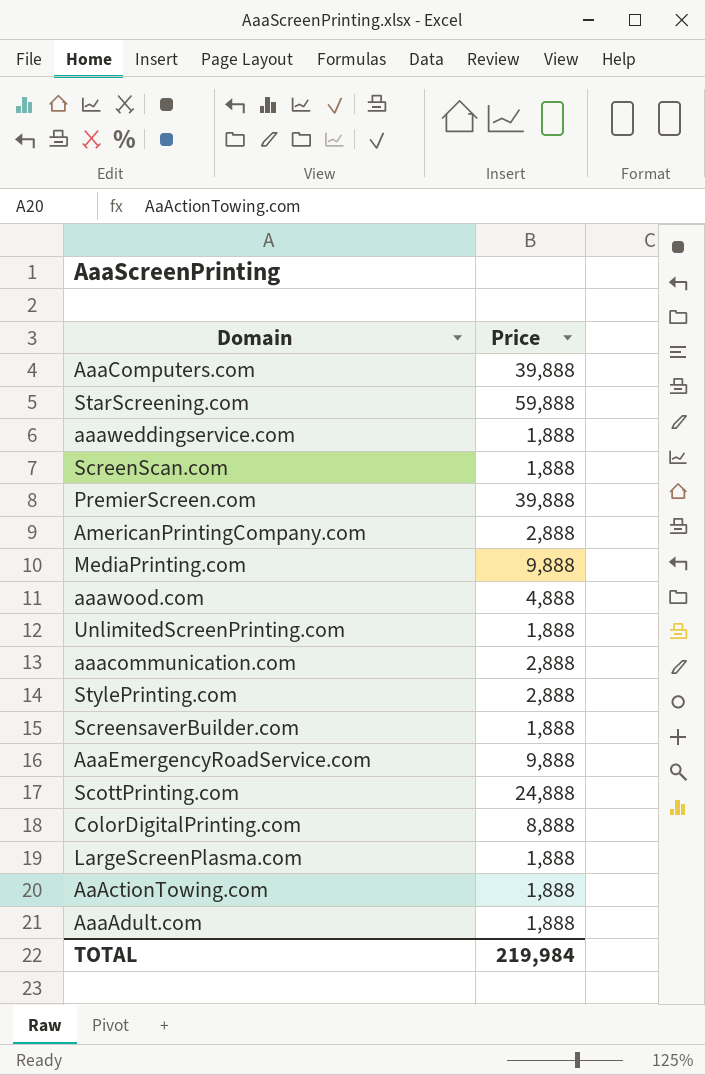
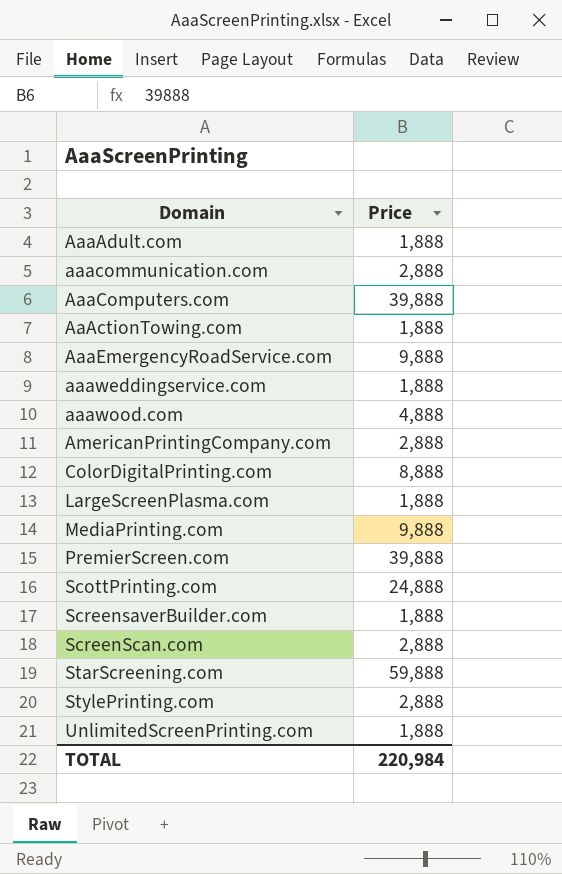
row order: none -> Domain ascending
ScreenScan.com | Price: 1,888 -> 2,888
TOTAL | Price: 219,984 -> 220,984

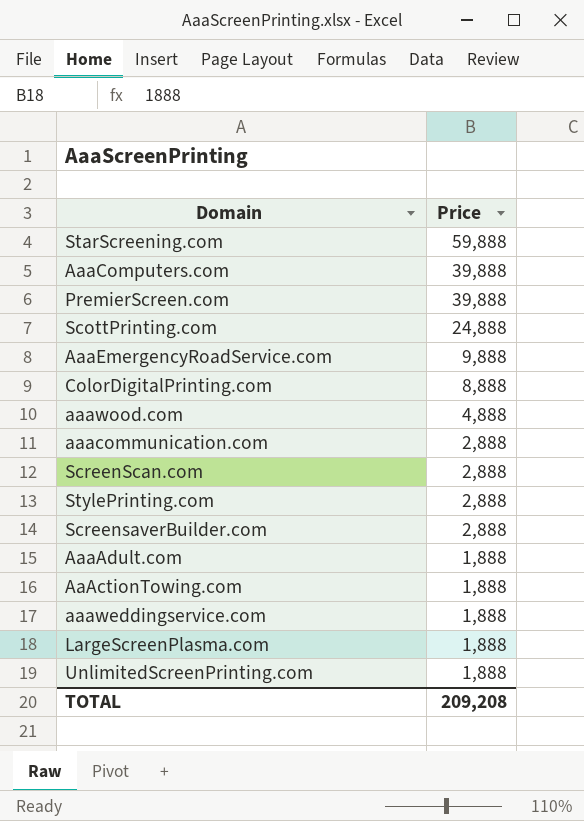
row order: Domain ascending -> Price descending
row AmericanPrintingCompany.com: 2,888 -> none
row MediaPrinting.com: 9,888 -> none
ScreensaverBuilder.com | Price: 1,888 -> 2,888
TOTAL | Price: 220,984 -> 209,208

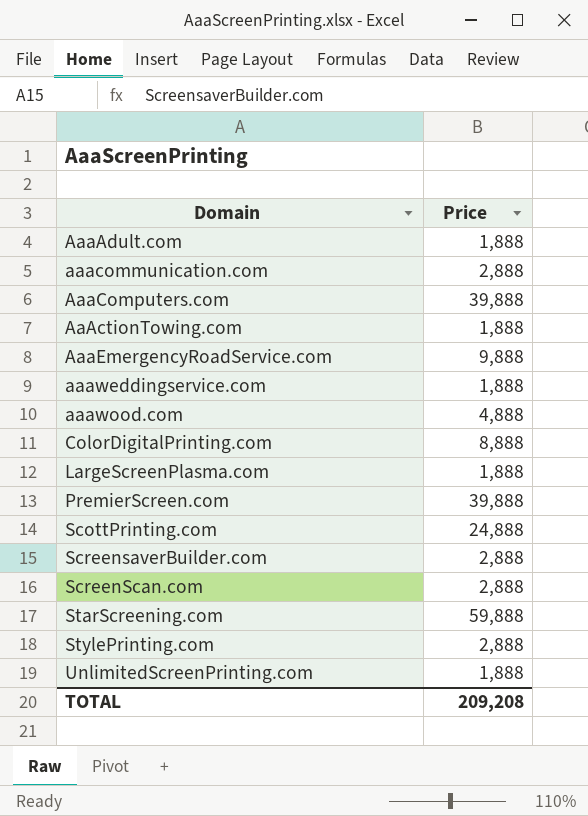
row order: Price descending -> Domain ascending

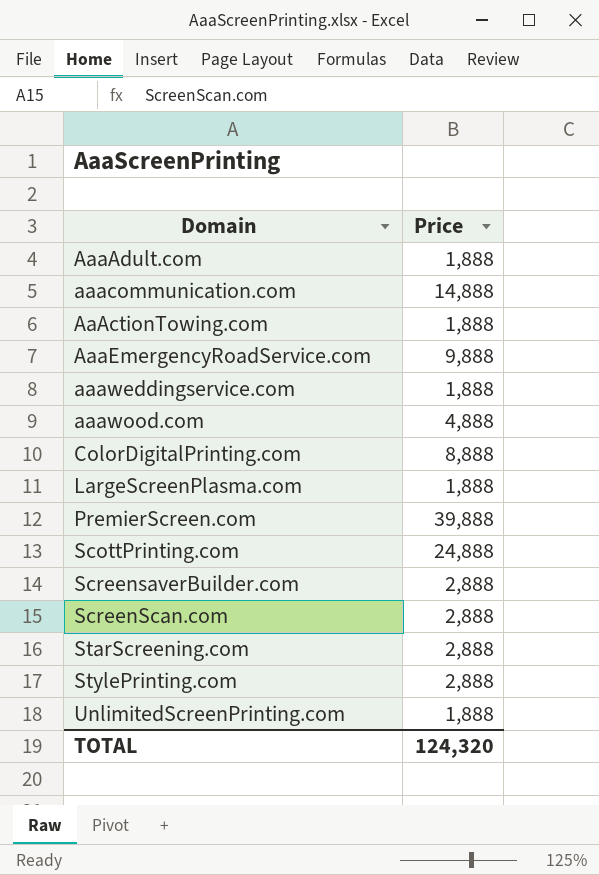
row AaaComputers.com: 39,888 -> none
aaacommunication.com | Price: 2,888 -> 14,888
StarScreening.com | Price: 59,888 -> 2,888
TOTAL | Price: 209,208 -> 124,320

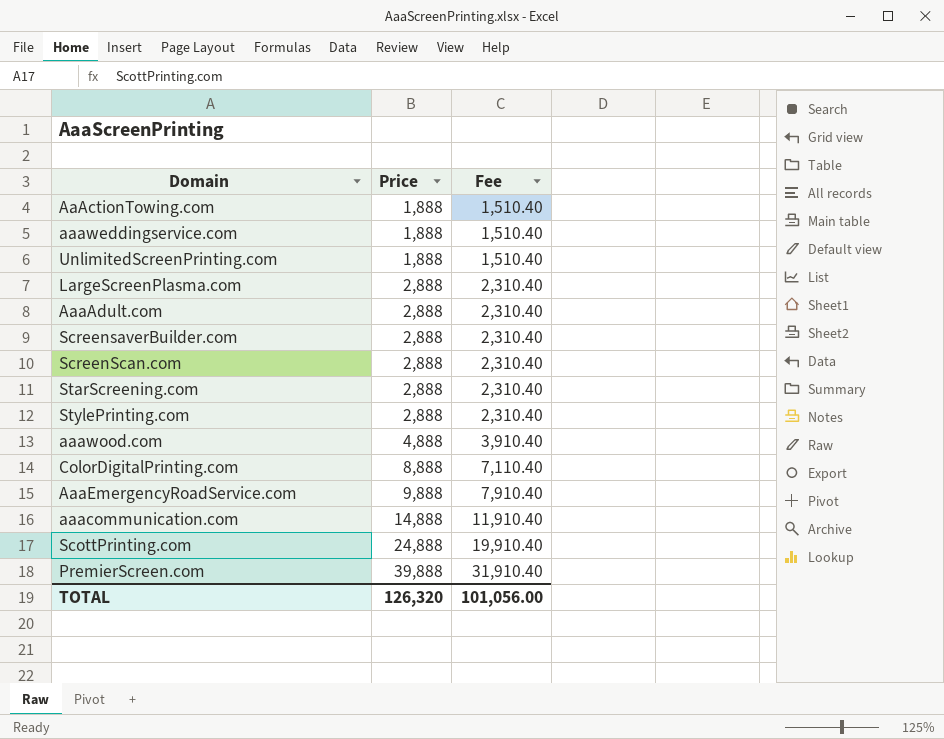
row order: Domain ascending -> Price ascending
column Fee | formula: none -> [Price] * 0.8
LargeScreenPlasma.com | Price: 1,888 -> 2,888
AaaAdult.com | Price: 1,888 -> 2,888
TOTAL | Price: 124,320 -> 126,320

